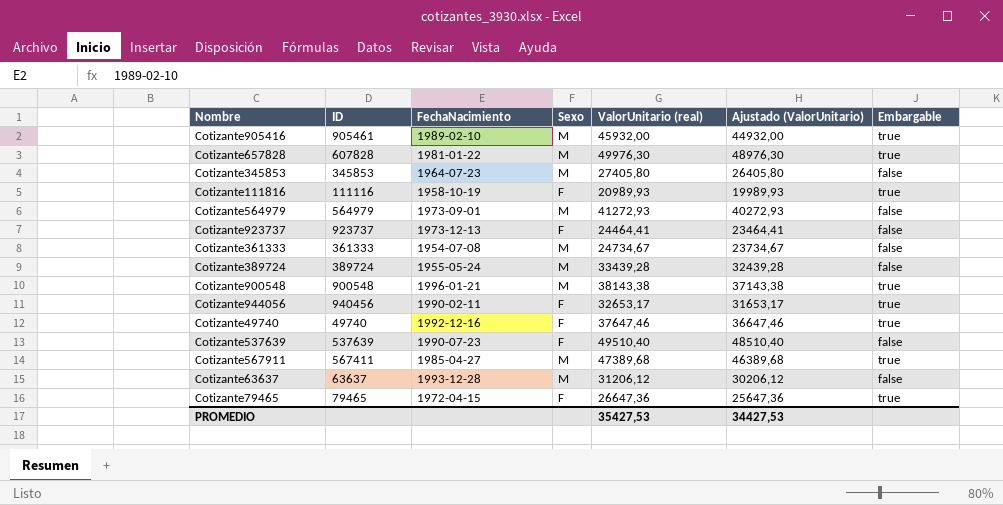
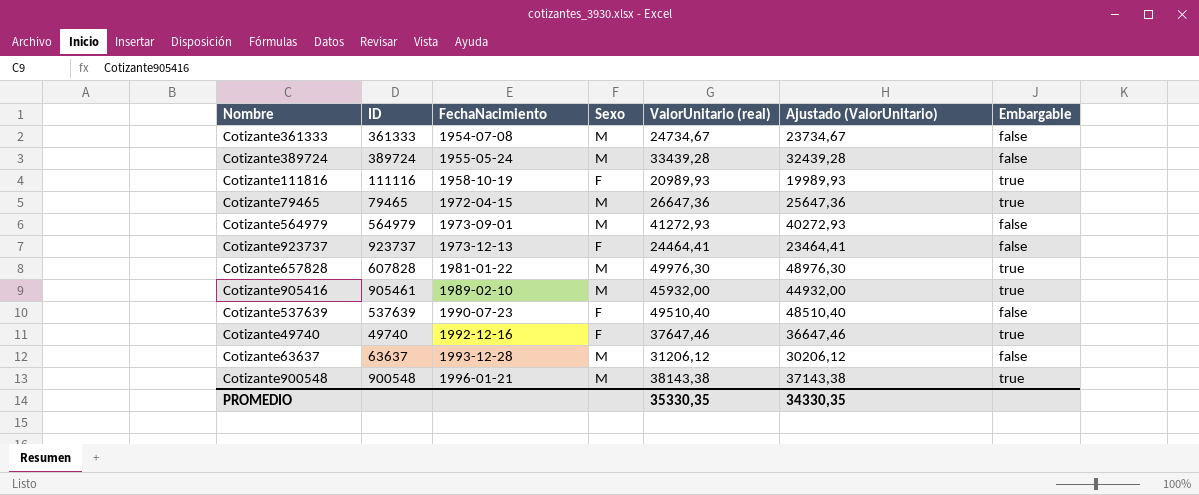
row order: none -> FechaNacimiento ascending
row Cotizante345853: 345853 | 1964-07-23 | M | 27405,80 | 26405,80 | false -> none
row Cotizante944056: 940456 | 1990-02-11 | F | 32653,17 | 31653,17 | true -> none
row Cotizante567911: 567411 | 1985-04-27 | M | 47389,68 | 46389,68 | true -> none
Cotizante79465 | Sexo: F -> M
PROMEDIO | ValorUnitario (real): 35427,53 -> 35330,35
PROMEDIO | Ajustado (ValorUnitario): 34427,53 -> 34330,35

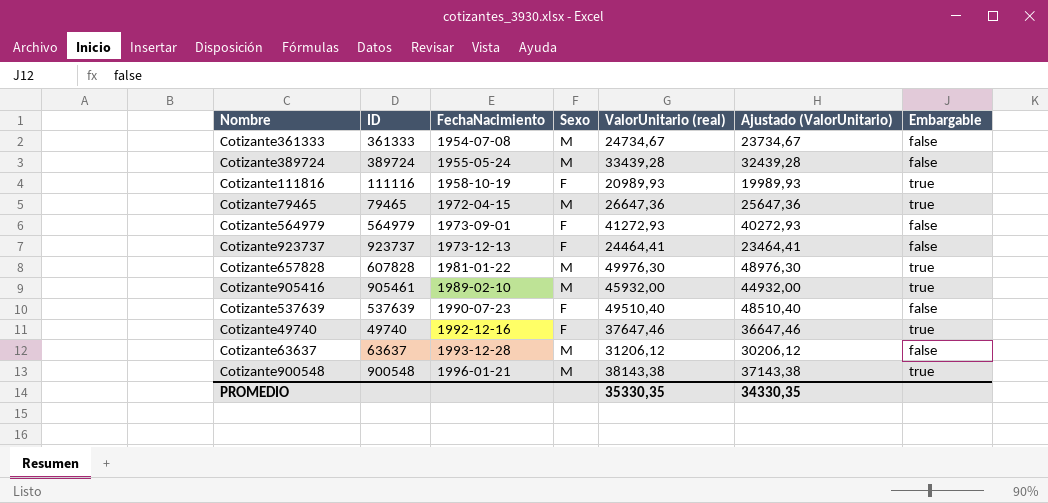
Cotizante564979 | Sexo: M -> F

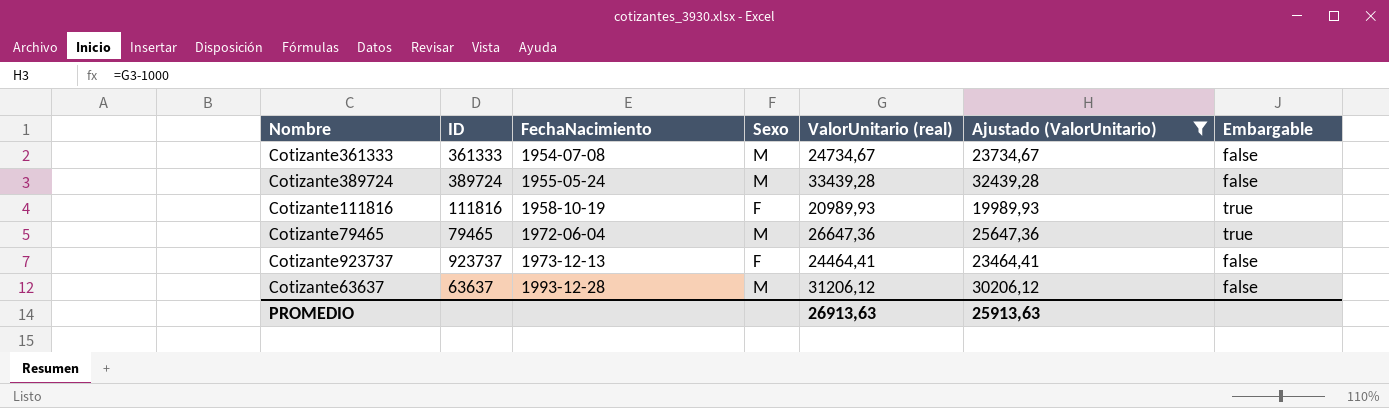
filter: none -> Ajustado (ValorUnitario) <= 32439,28
Cotizante111816 | ID: 111116 -> 111816
Cotizante79465 | FechaNacimiento: 1972-04-15 -> 1972-06-04
PROMEDIO | ValorUnitario (real): 35330,35 -> 26913,63
PROMEDIO | Ajustado (ValorUnitario): 34330,35 -> 25913,63

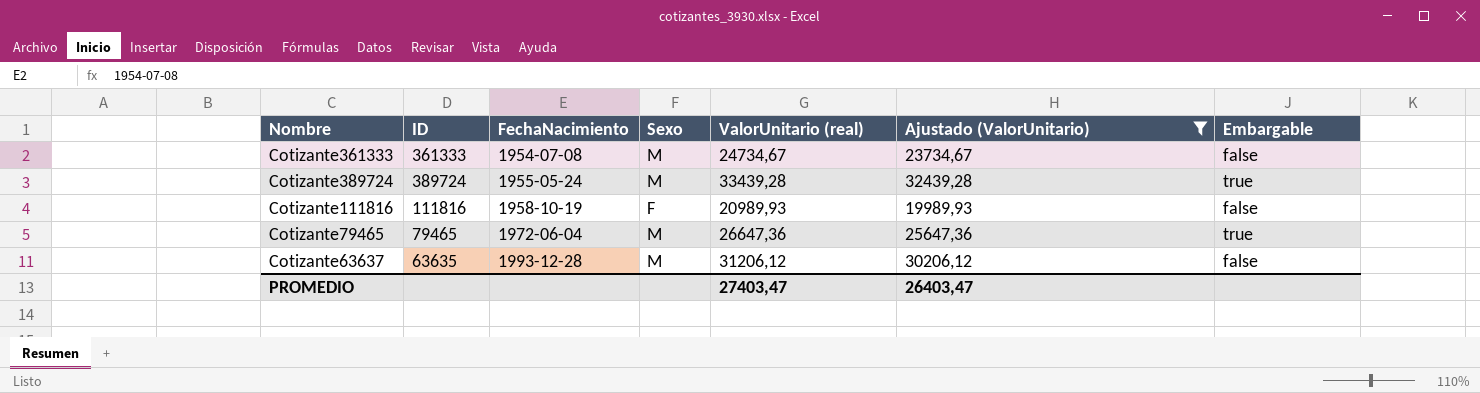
row Cotizante923737: 923737 | 1973-12-13 | F | 24464,41 | 23464,41 | false -> none
Cotizante389724 | Embargable: false -> true
Cotizante111816 | Embargable: true -> false
Cotizante63637 | ID: 63637 -> 63635
PROMEDIO | ValorUnitario (real): 26913,63 -> 27403,47
PROMEDIO | Ajustado (ValorUnitario): 25913,63 -> 26403,47

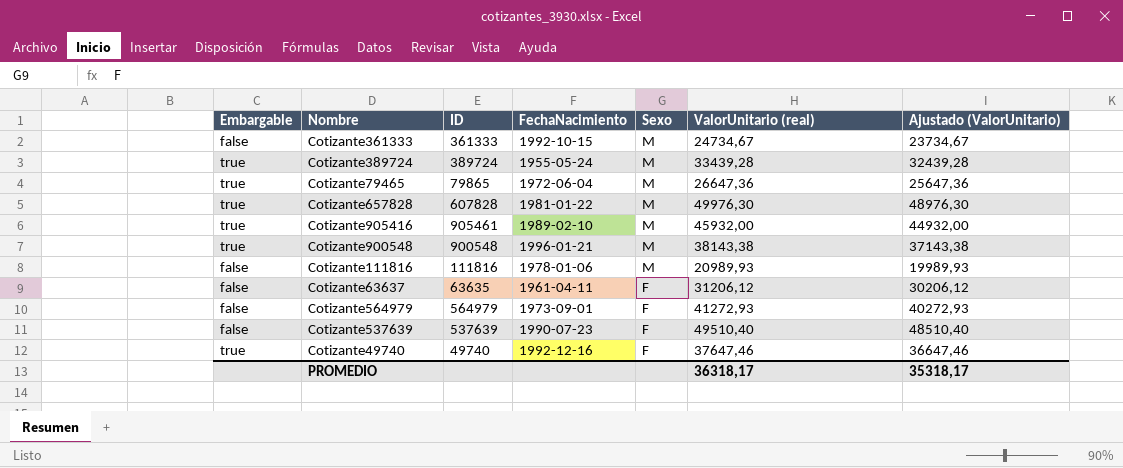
filter: Ajustado (ValorUnitario) <= 32439,28 -> none
row order: FechaNacimiento ascending -> Sexo descending
column Embargable | position: 7 -> 1
Cotizante361333 | FechaNacimiento: 1954-07-08 -> 1992-10-15
Cotizante79465 | ID: 79465 -> 79865
Cotizante111816 | FechaNacimiento: 1958-10-19 -> 1978-01-06
Cotizante111816 | Sexo: F -> M
Cotizante63637 | FechaNacimiento: 1993-12-28 -> 1961-04-11
Cotizante63637 | Sexo: M -> F
PROMEDIO | ValorUnitario (real): 27403,47 -> 36318,17
PROMEDIO | Ajustado (ValorUnitario): 26403,47 -> 35318,17

